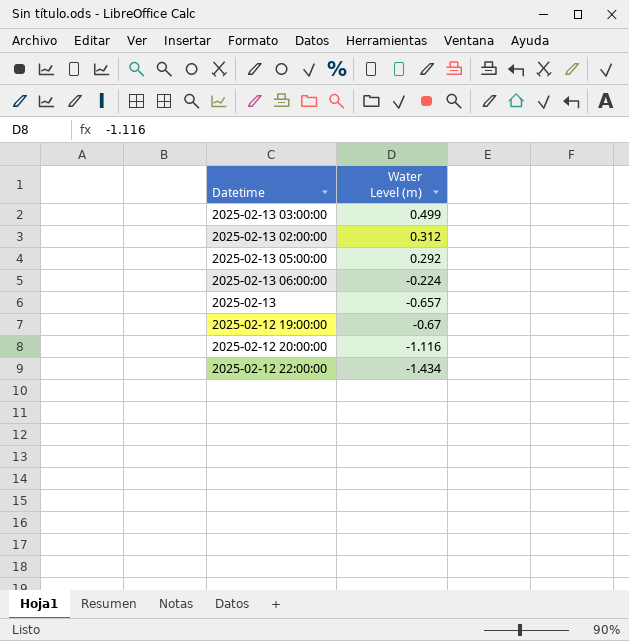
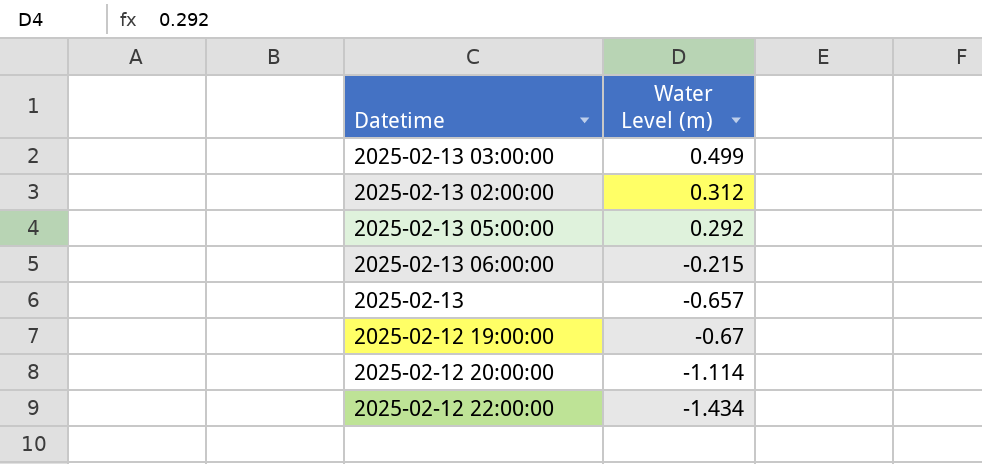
2025-02-13 06:00:00 | Water Level (m): -0.224 -> -0.215
2025-02-12 20:00:00 | Water Level (m): -1.116 -> -1.114

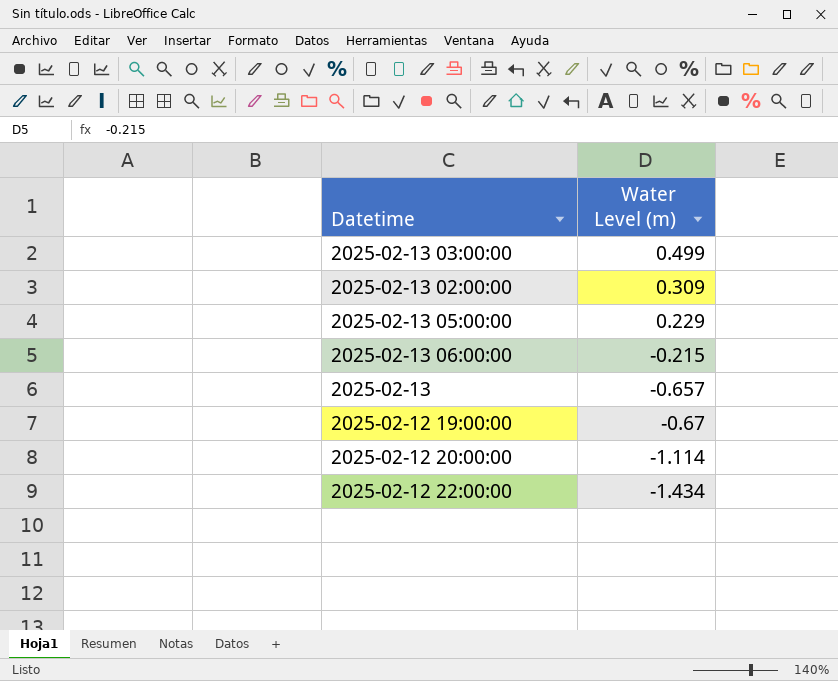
2025-02-13 02:00:00 | Water Level (m): 0.312 -> 0.309
2025-02-13 05:00:00 | Water Level (m): 0.292 -> 0.229

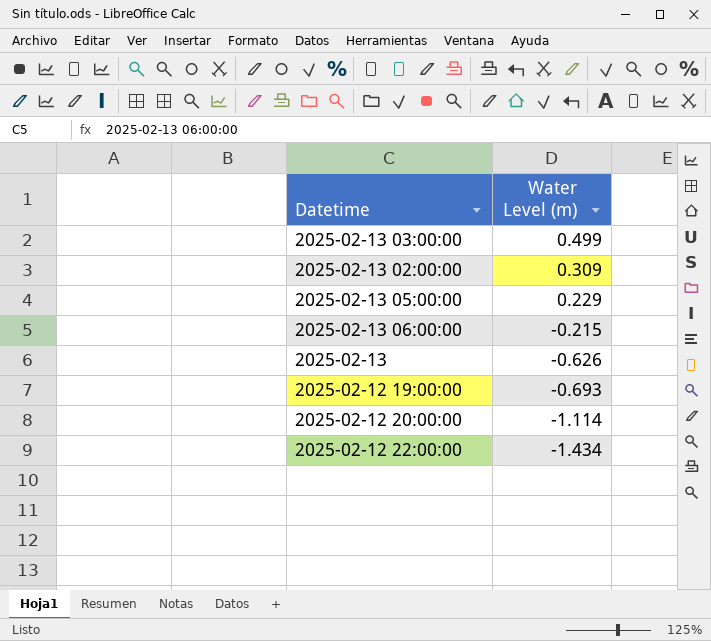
2025-02-13 | Water Level (m): -0.657 -> -0.626
2025-02-12 19:00:00 | Water Level (m): -0.67 -> -0.693

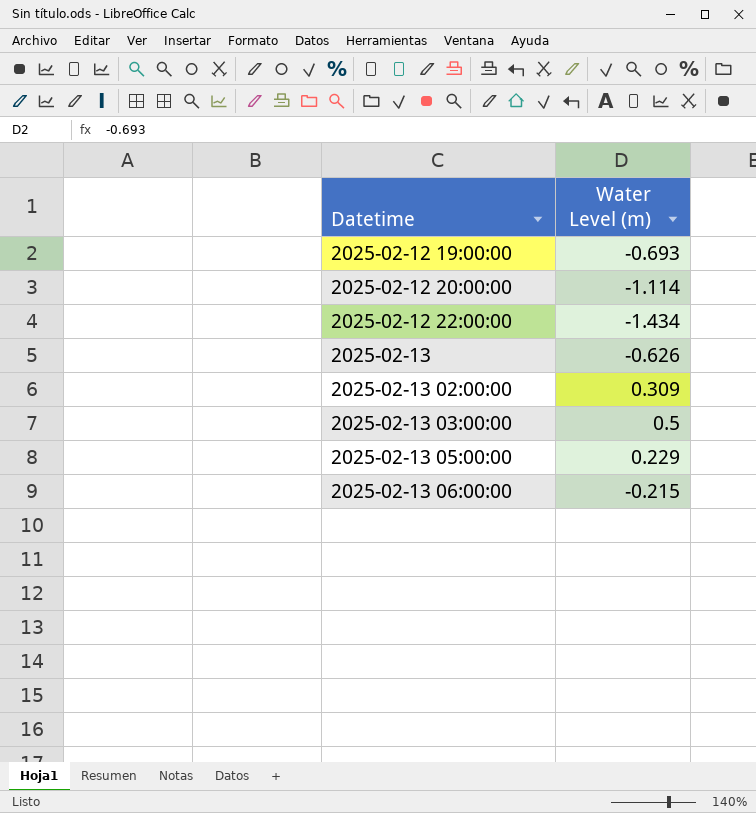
row order: Water Level (m) descending -> Datetime ascending
2025-02-13 03:00:00 | Water Level (m): 0.499 -> 0.5

